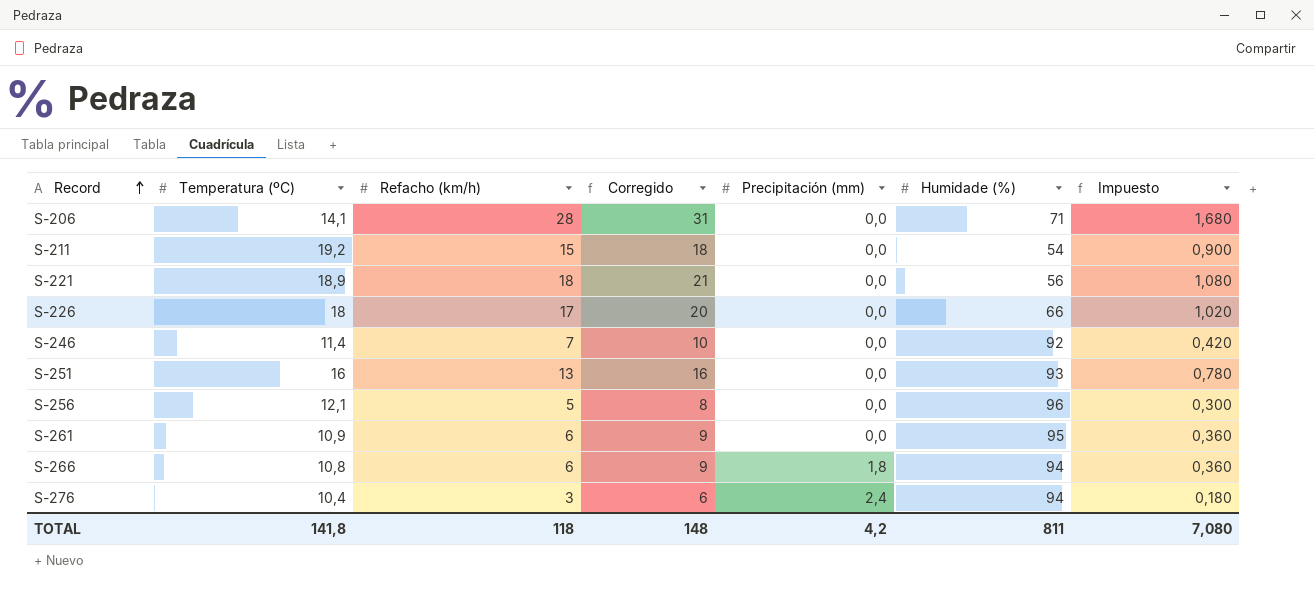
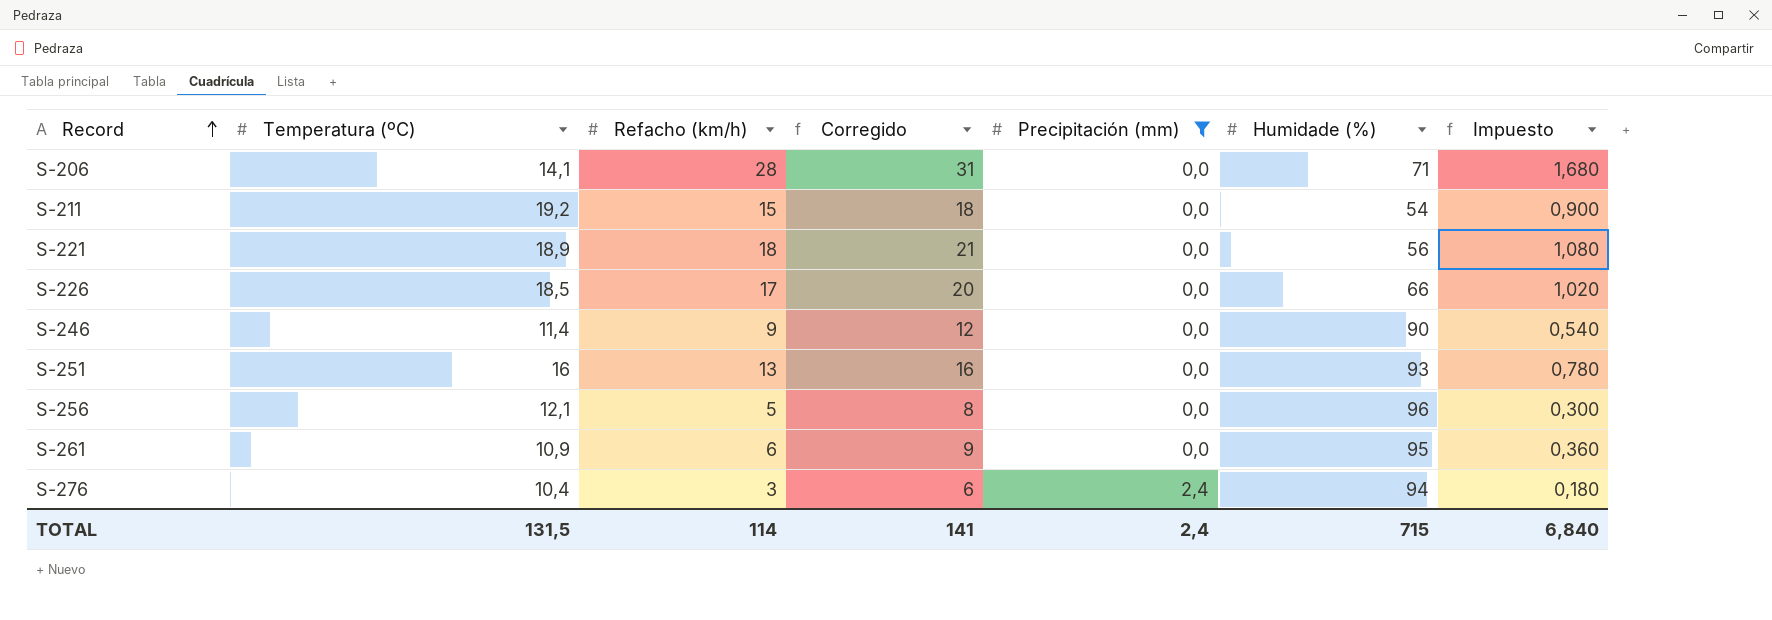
filter: none -> Precipitación (mm) != 1,8
S-226 | Temperatura (ºC): 18 -> 18,5
S-246 | Refacho (km/h): 7 -> 9
S-246 | Corregido: 10 -> 12
S-246 | Humidade (%): 92 -> 90
S-246 | Impuesto: 0,420 -> 0,540
TOTAL | Temperatura (ºC): 141,8 -> 131,5
TOTAL | Refacho (km/h): 118 -> 114
TOTAL | Corregido: 148 -> 141
TOTAL | Precipitación (mm): 4,2 -> 2,4
TOTAL | Humidade (%): 811 -> 715
TOTAL | Impuesto: 7,080 -> 6,840

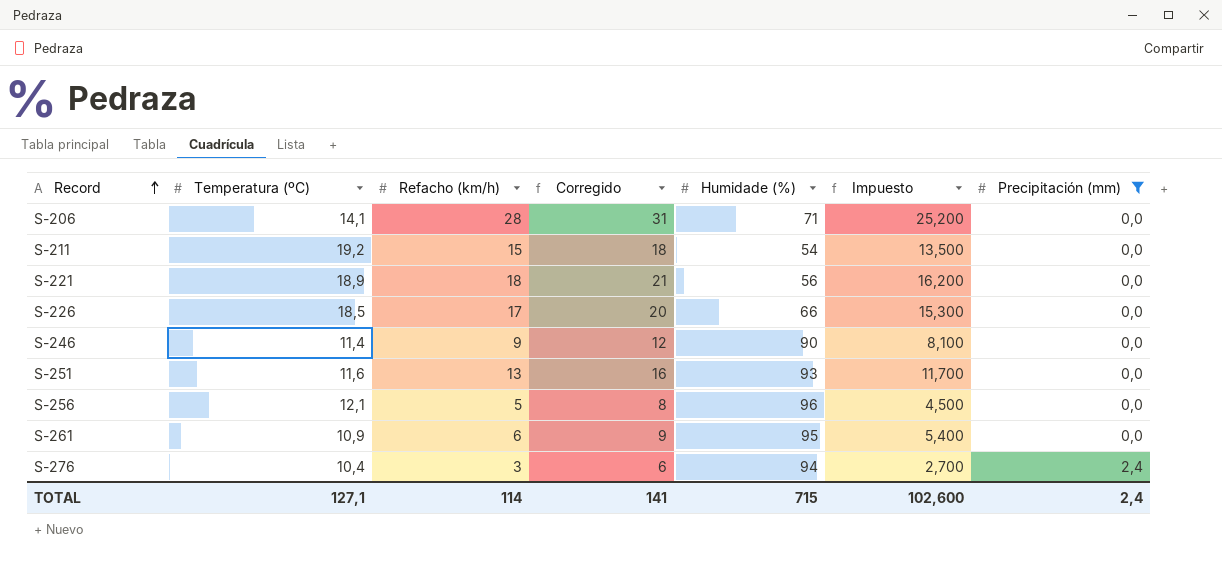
column Impuesto | formula: [Refacho (km/h)] * 0,06 -> [Refacho (km/h)] * 0,9
column Precipitación (mm) | position: 5 -> 7
S-251 | Temperatura (ºC): 16 -> 11,6
TOTAL | Temperatura (ºC): 131,5 -> 127,1
TOTAL | Impuesto: 6,840 -> 102,600

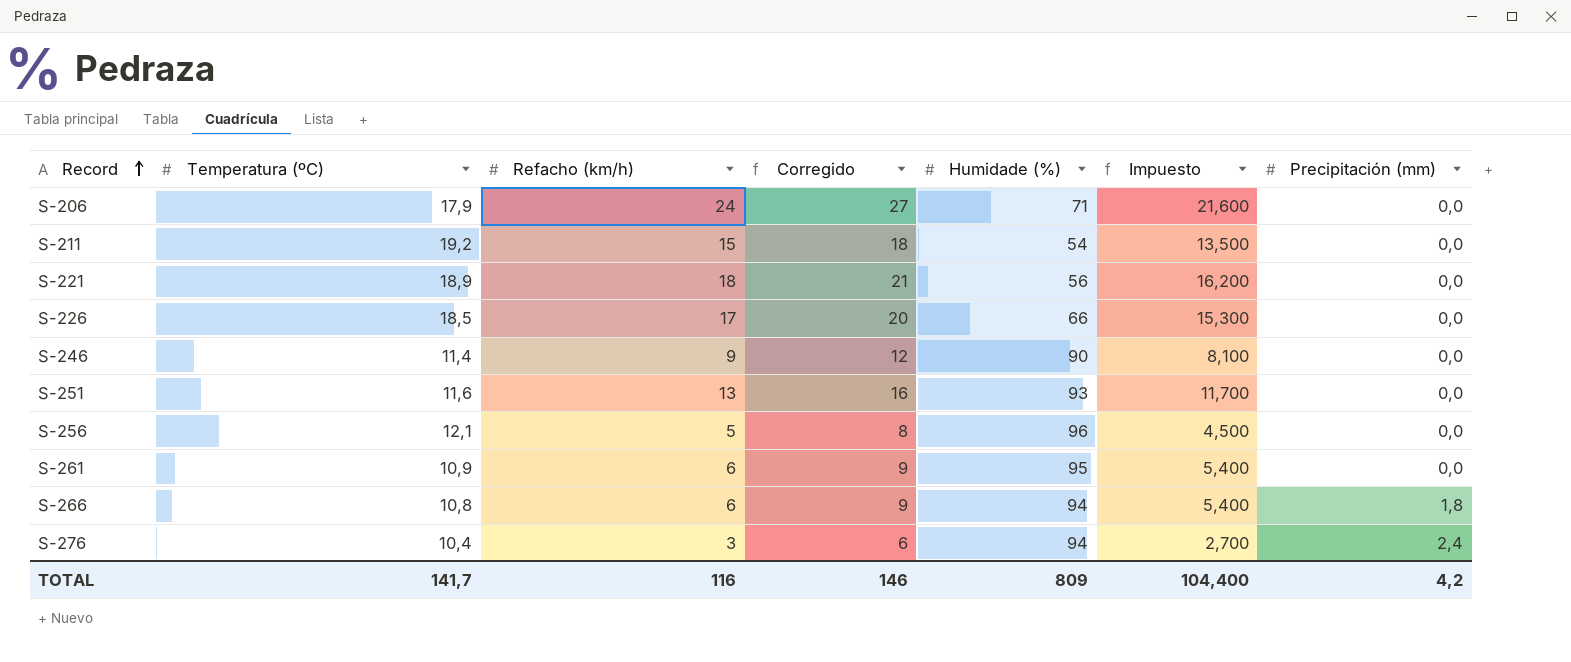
filter: Precipitación (mm) != 1,8 -> none
S-206 | Temperatura (ºC): 14,1 -> 17,9
S-206 | Refacho (km/h): 28 -> 24
S-206 | Corregido: 31 -> 27
S-206 | Impuesto: 25,200 -> 21,600
TOTAL | Temperatura (ºC): 127,1 -> 141,7
TOTAL | Refacho (km/h): 114 -> 116
TOTAL | Corregido: 141 -> 146
TOTAL | Humidade (%): 715 -> 809
TOTAL | Impuesto: 102,600 -> 104,400
TOTAL | Precipitación (mm): 2,4 -> 4,2

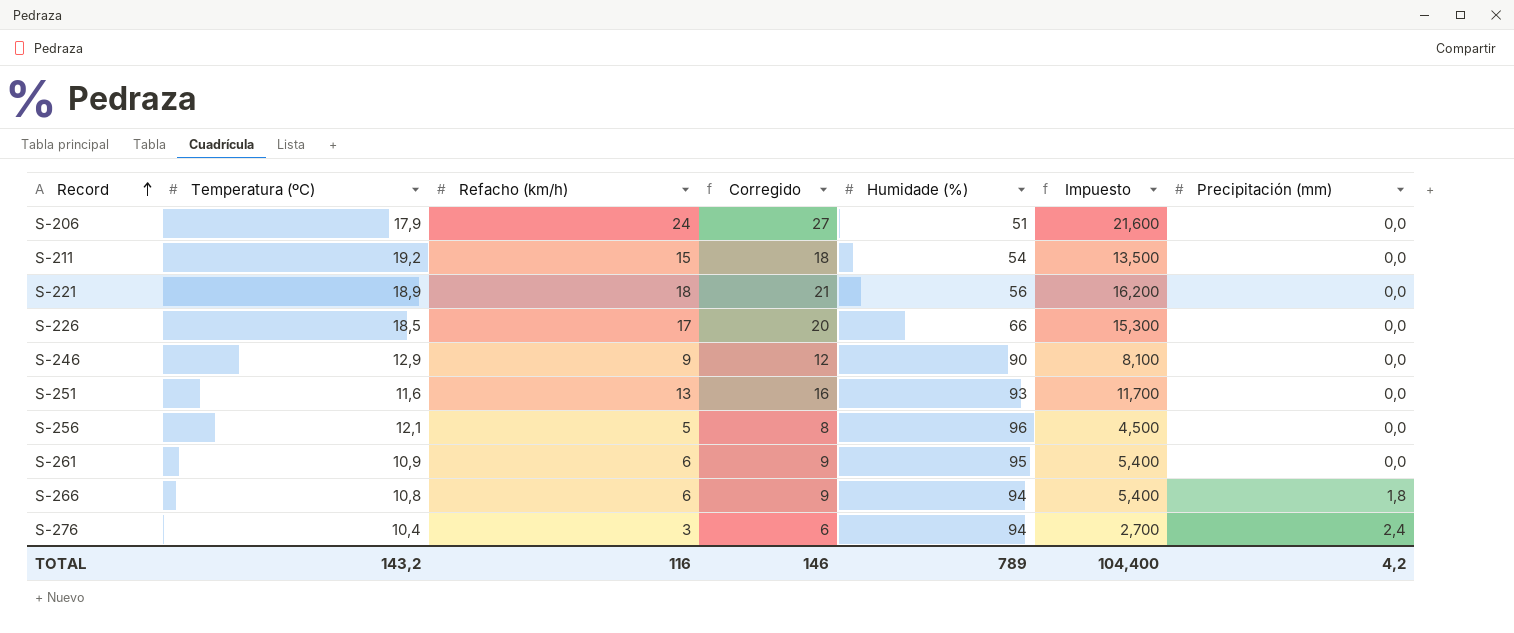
S-206 | Humidade (%): 71 -> 51
S-246 | Temperatura (ºC): 11,4 -> 12,9
TOTAL | Temperatura (ºC): 141,7 -> 143,2
TOTAL | Humidade (%): 809 -> 789

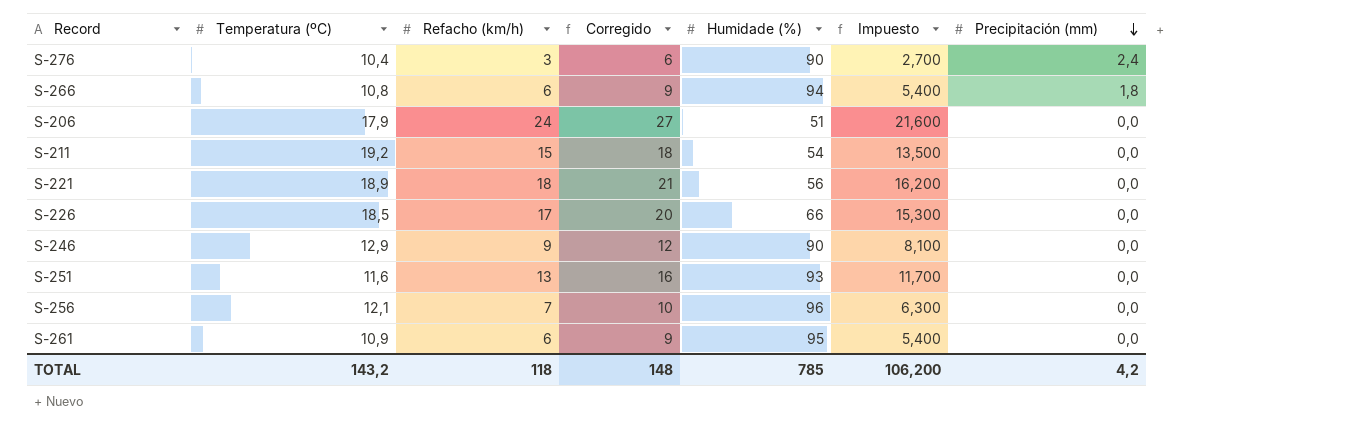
row order: Record ascending -> Precipitación (mm) descending
S-276 | Humidade (%): 94 -> 90
S-256 | Refacho (km/h): 5 -> 7
S-256 | Corregido: 8 -> 10
S-256 | Impuesto: 4,500 -> 6,300
TOTAL | Refacho (km/h): 116 -> 118
TOTAL | Corregido: 146 -> 148
TOTAL | Humidade (%): 789 -> 785
TOTAL | Impuesto: 104,400 -> 106,200

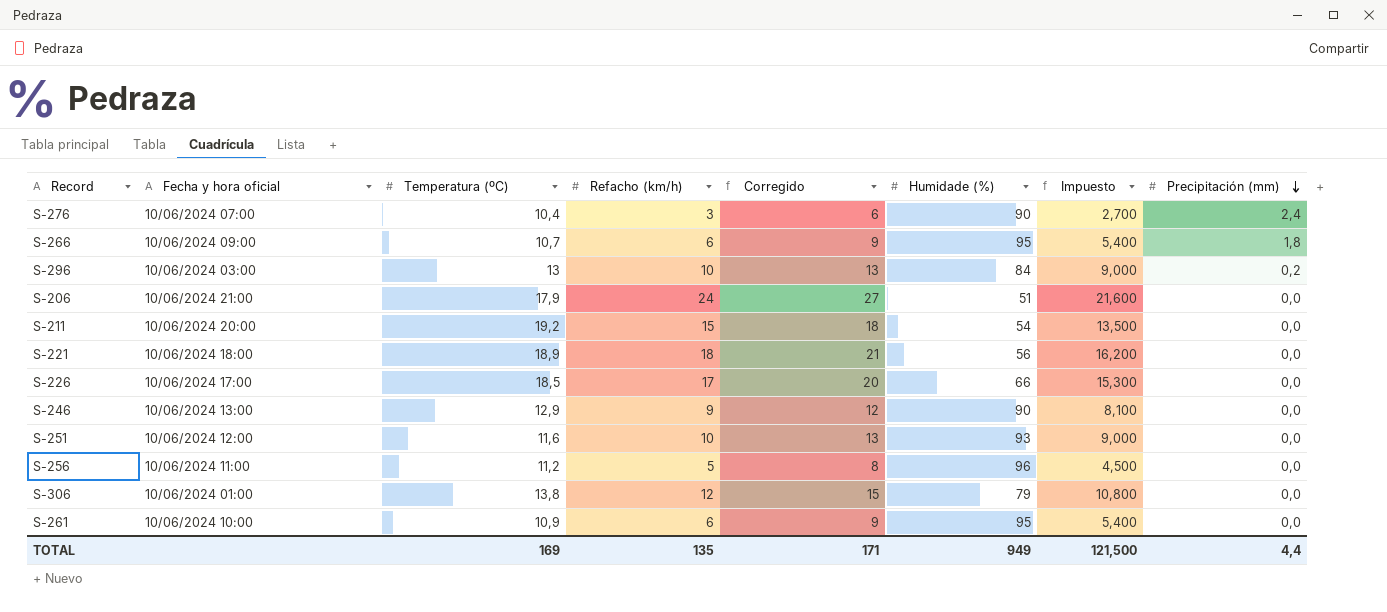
column Fecha y hora oficial | position: none -> 2
S-266 | Temperatura (ºC): 10,8 -> 10,7
S-266 | Humidade (%): 94 -> 95
row S-296: none -> 10/06/2024 03:00 | 13 | 10 | 13 | 84 | 9,000 | 0,2
S-251 | Refacho (km/h): 13 -> 10
S-251 | Corregido: 16 -> 13
S-251 | Impuesto: 11,700 -> 9,000
S-256 | Temperatura (ºC): 12,1 -> 11,2
S-256 | Refacho (km/h): 7 -> 5
S-256 | Corregido: 10 -> 8
S-256 | Impuesto: 6,300 -> 4,500
row S-306: none -> 10/06/2024 01:00 | 13,8 | 12 | 15 | 79 | 10,800 | 0,0
TOTAL | Temperatura (ºC): 143,2 -> 169
TOTAL | Refacho (km/h): 118 -> 135
TOTAL | Corregido: 148 -> 171
TOTAL | Humidade (%): 785 -> 949
TOTAL | Impuesto: 106,200 -> 121,500
TOTAL | Precipitación (mm): 4,2 -> 4,4

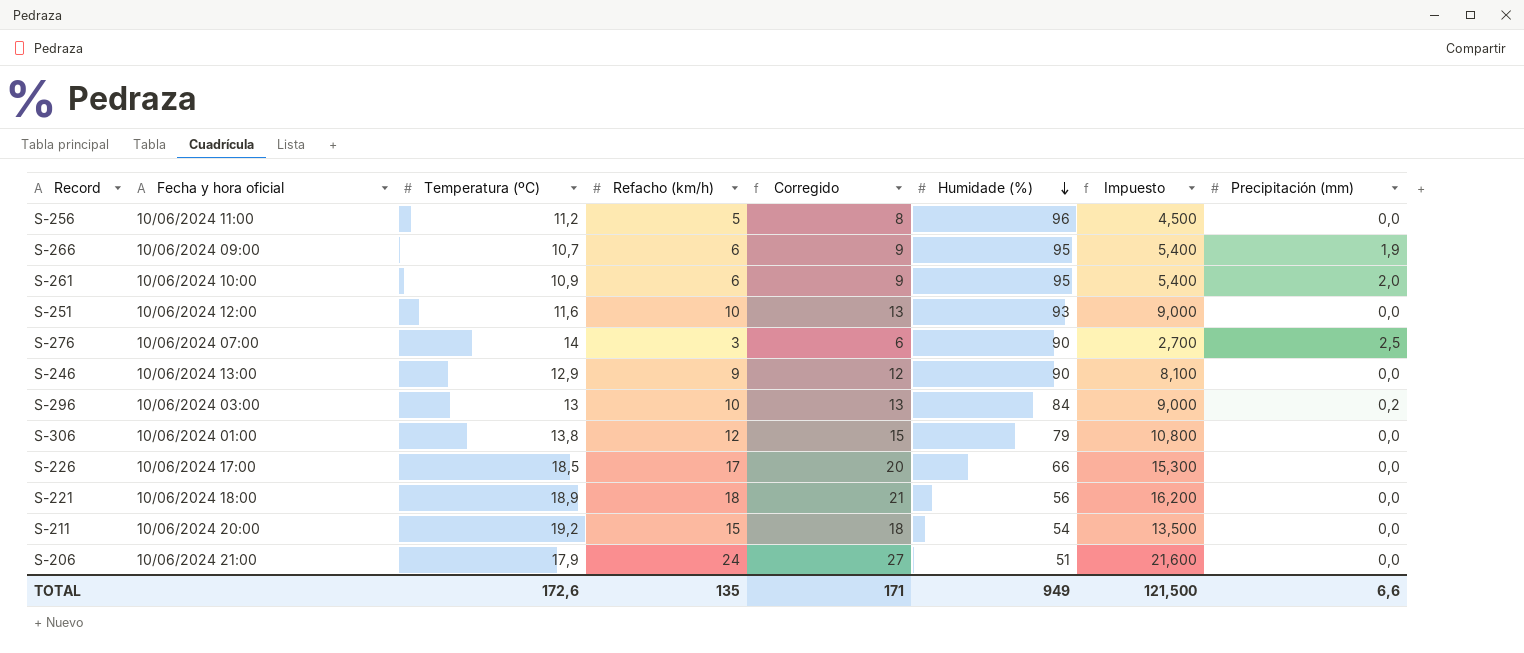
row order: Precipitación (mm) descending -> Humidade (%) descending
S-266 | Precipitación (mm): 1,8 -> 1,9
S-261 | Precipitación (mm): 0,0 -> 2,0
S-276 | Temperatura (ºC): 10,4 -> 14
S-276 | Precipitación (mm): 2,4 -> 2,5
TOTAL | Temperatura (ºC): 169 -> 172,6
TOTAL | Precipitación (mm): 4,4 -> 6,6

